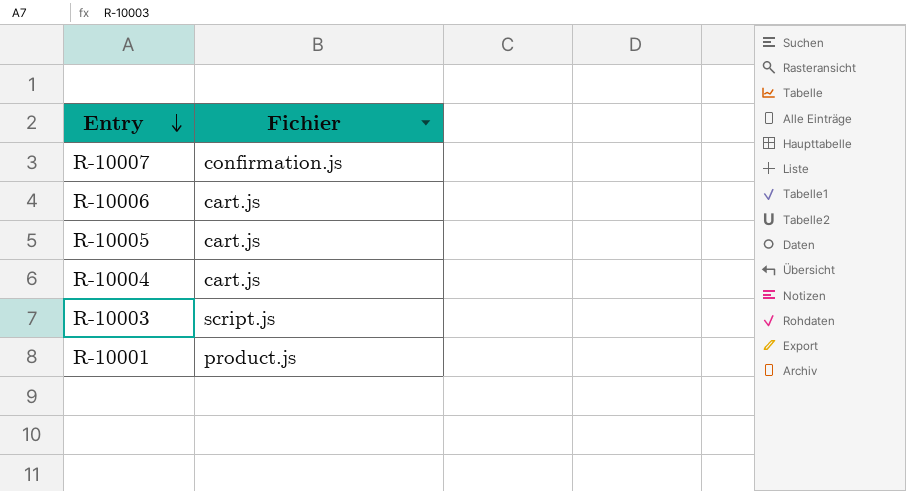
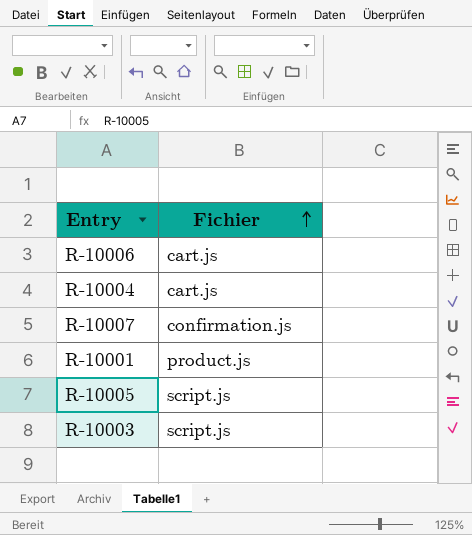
row order: Entry descending -> Fichier ascending
R-10005 | Fichier: cart.js -> script.js

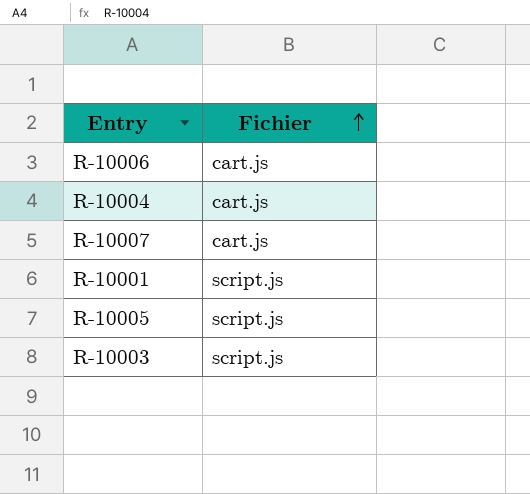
R-10007 | Fichier: confirmation.js -> cart.js
R-10001 | Fichier: product.js -> script.js

